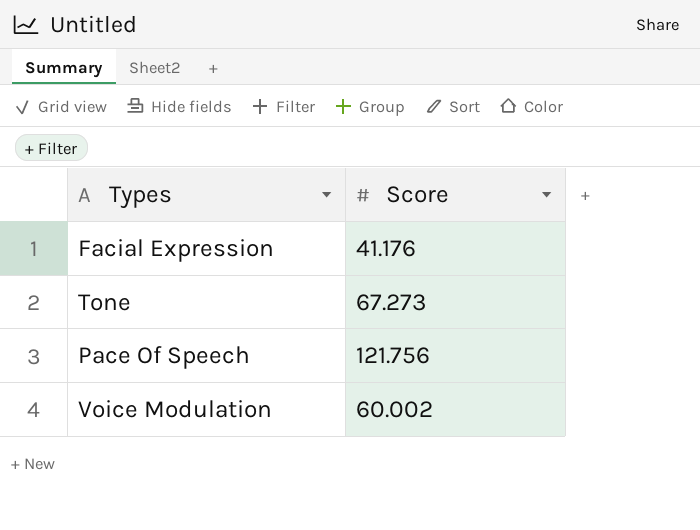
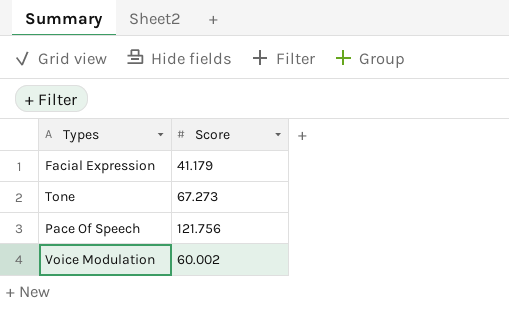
Facial Expression | Score: 41.176 -> 41.179

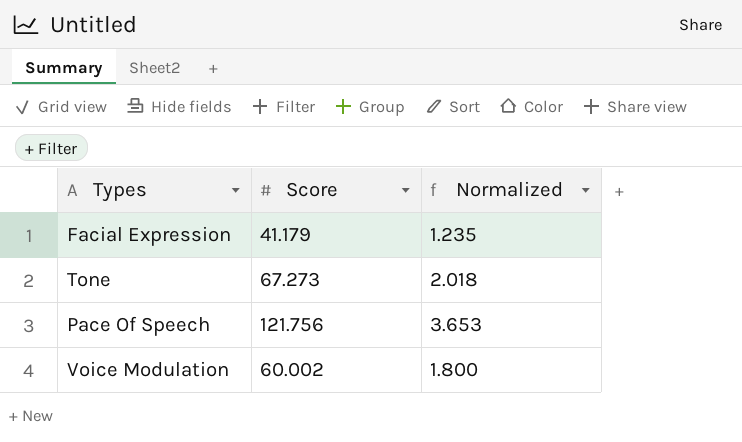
column Normalized | formula: none -> [Score] * 0.03

